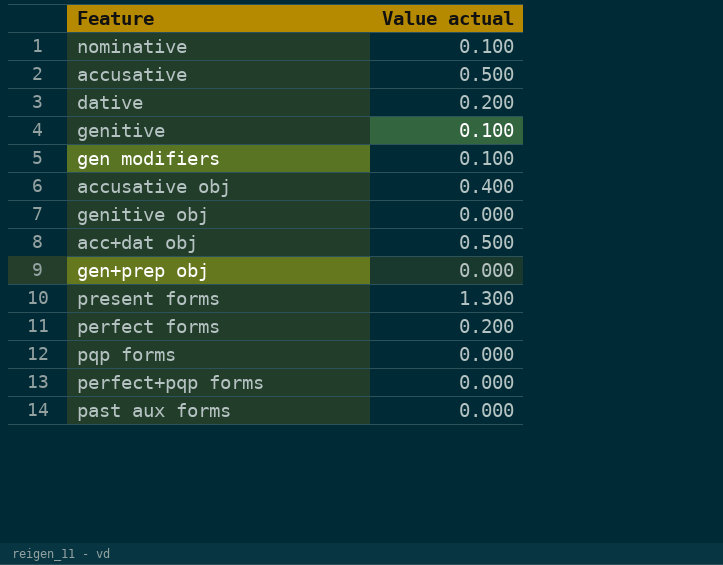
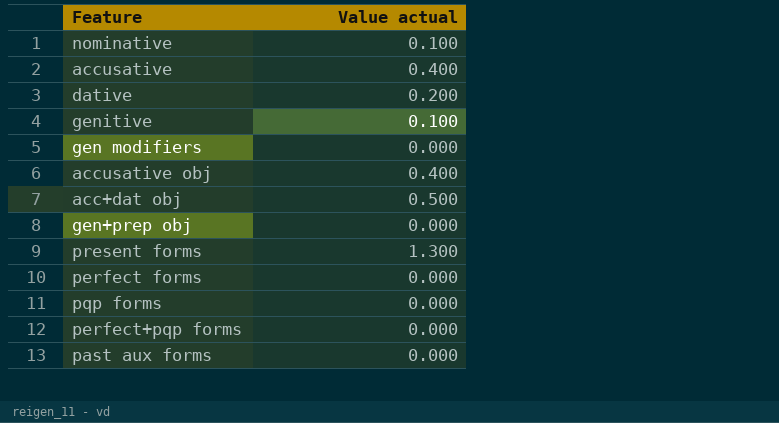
row genitive obj: 0.000 -> none
accusative | Value actual: 0.500 -> 0.400
gen modifiers | Value actual: 0.100 -> 0.000
perfect forms | Value actual: 0.200 -> 0.000

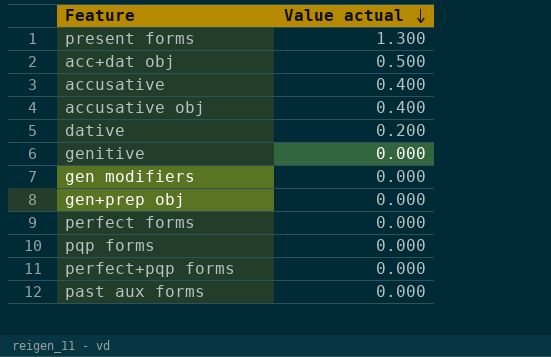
row order: none -> Value actual descending
row nominative: 0.100 -> none
genitive | Value actual: 0.100 -> 0.000

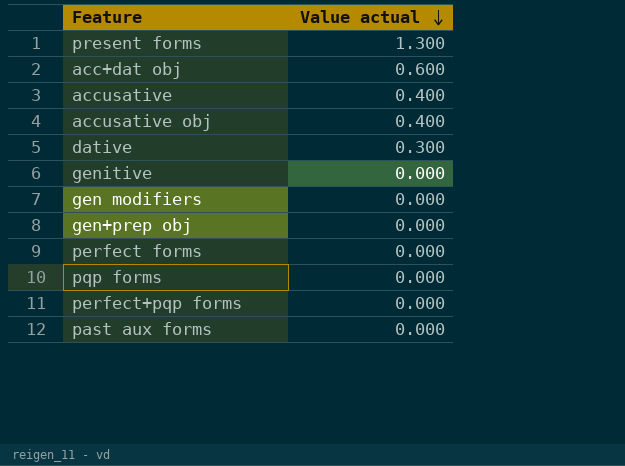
acc+dat obj | Value actual: 0.500 -> 0.600
dative | Value actual: 0.200 -> 0.300

